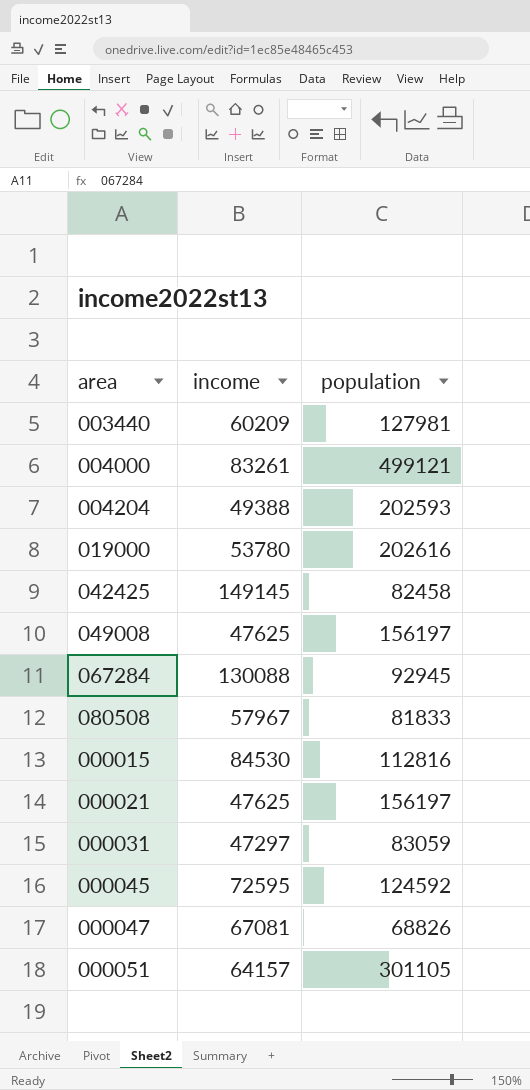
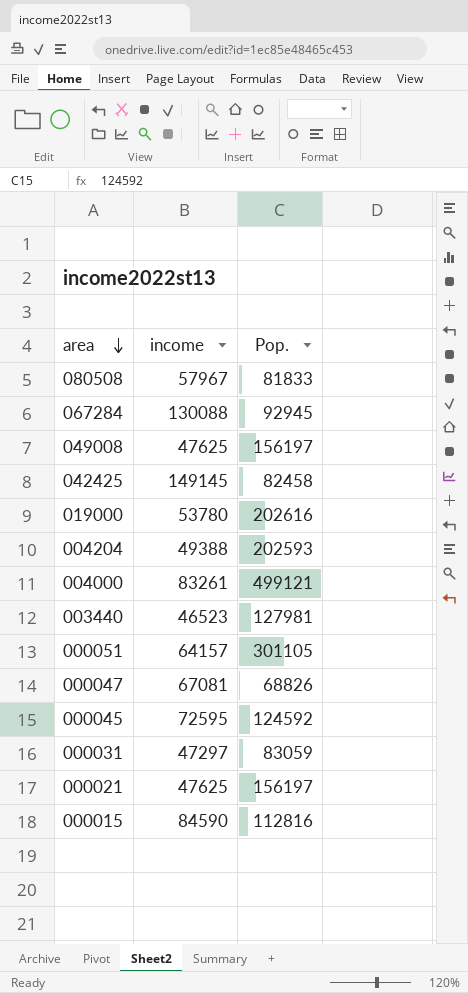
row order: none -> area descending
column name: population -> Pop.
003440 | income: 60209 -> 46523
000015 | income: 84530 -> 84590

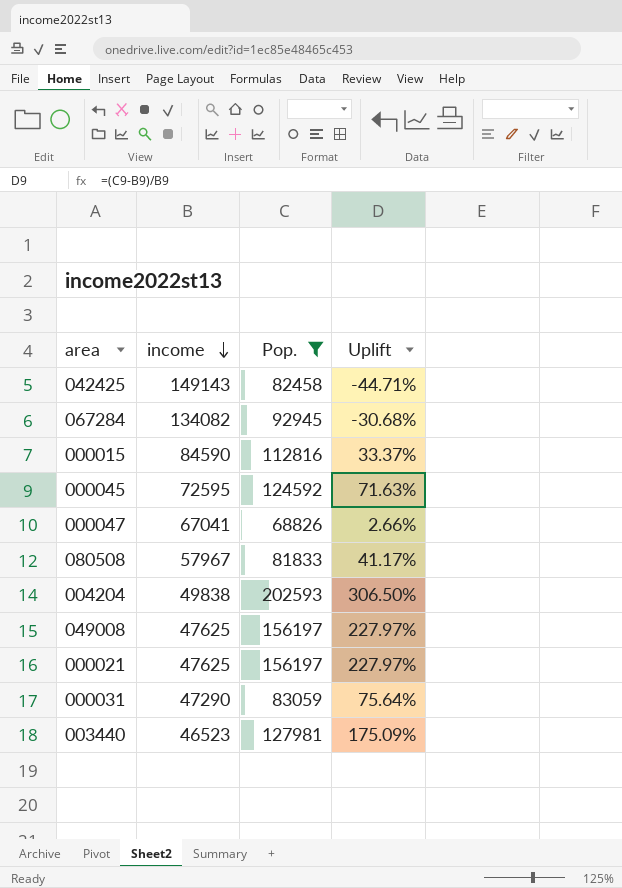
filter: none -> Pop. <= 202593
row order: area descending -> income descending
column Uplift | formula: none -> ([Pop.] - [income]) / [income]
042425 | income: 149145 -> 149143
067284 | income: 130088 -> 134082
000047 | income: 67081 -> 67041
004204 | income: 49388 -> 49838
000031 | income: 47297 -> 47290

